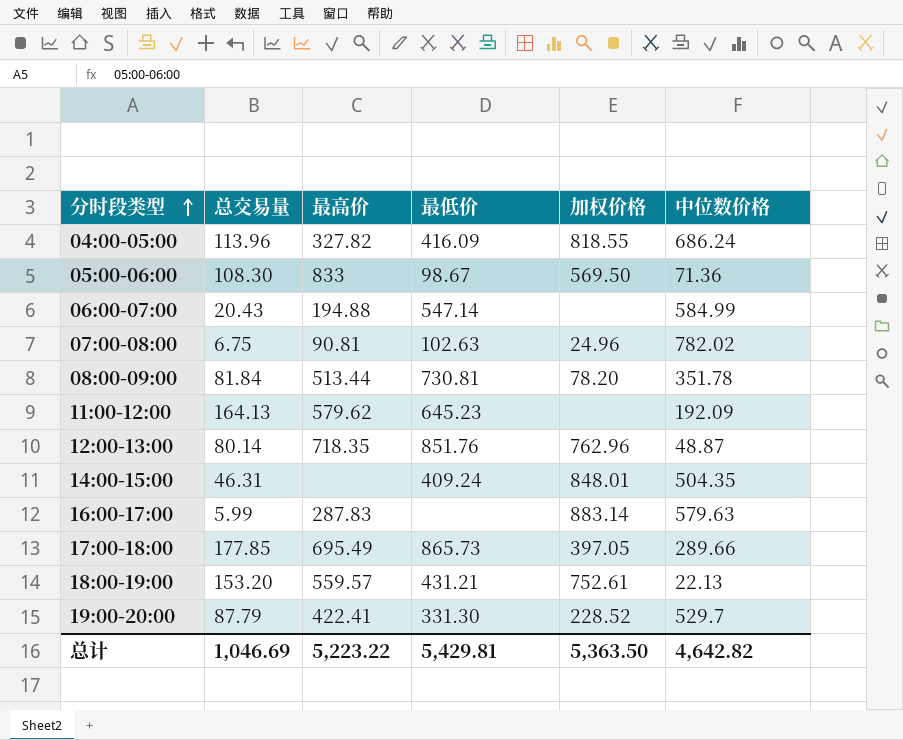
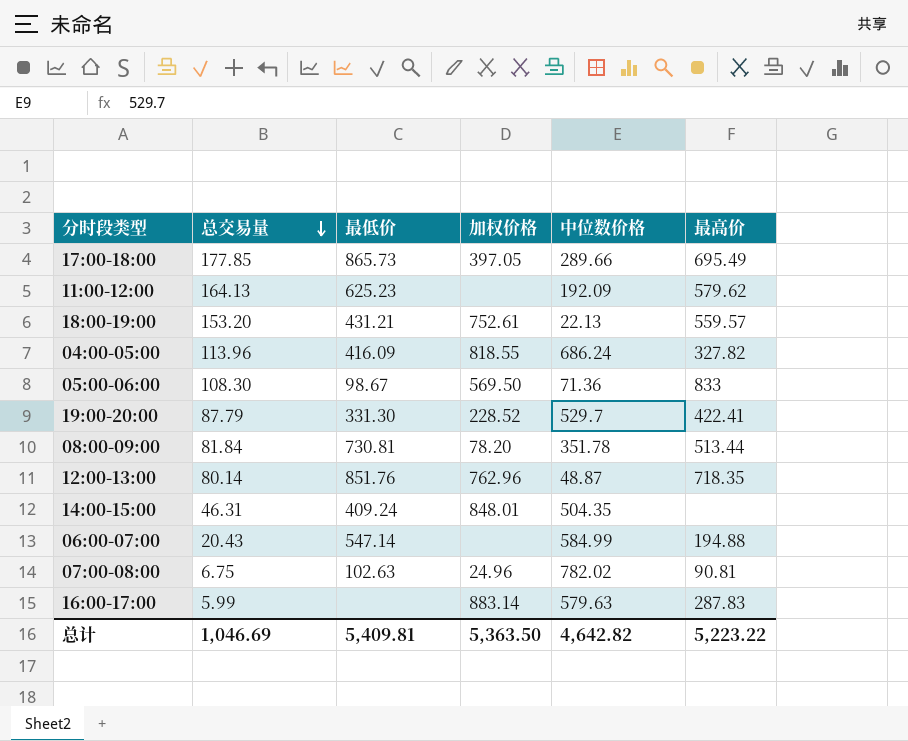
row order: 分时段类型 ascending -> 总交易量 descending
column 最高价 | position: 3 -> 6
11:00-12:00 | 最低价: 645.23 -> 625.23
总计 | 最低价: 5,429.81 -> 5,409.81

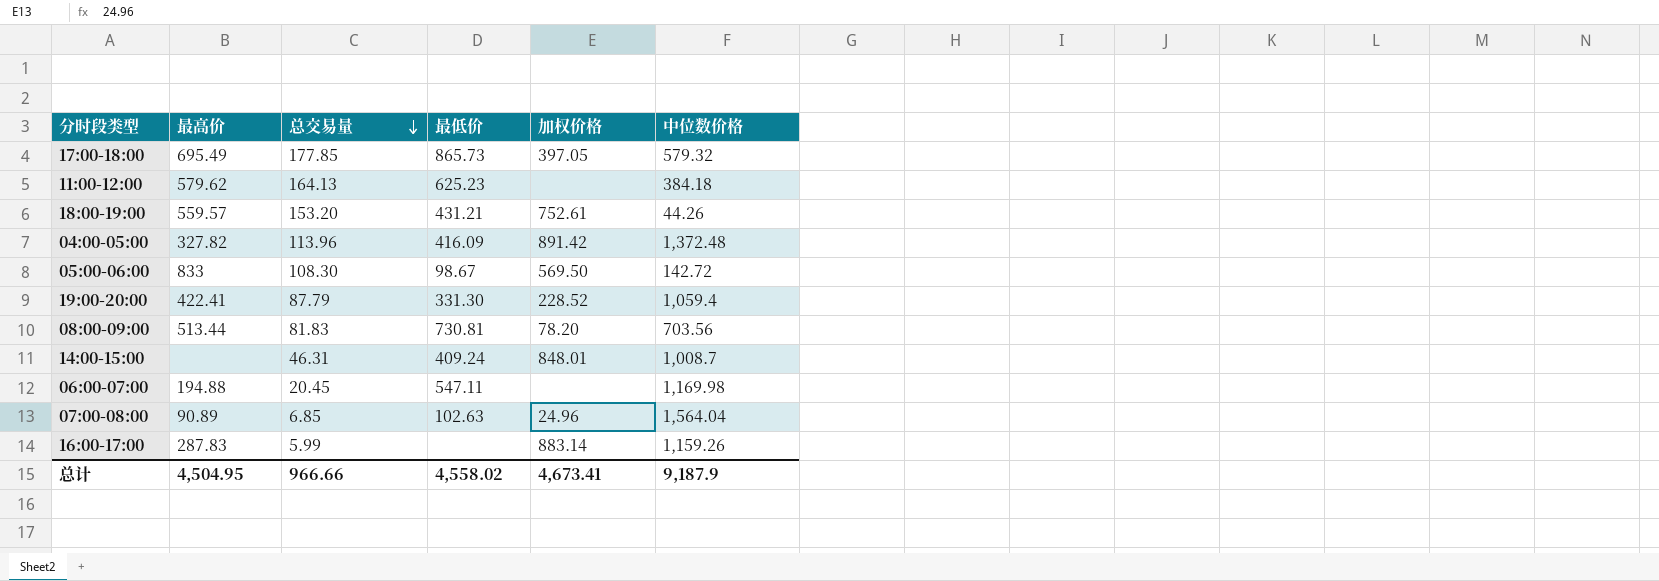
column 最高价 | position: 6 -> 2
row 12:00-13:00: 80.14 | 851.76 | 762.96 | 48.87 | 718.35 -> none
17:00-18:00 | 中位数价格: 289.66 -> 579.32
11:00-12:00 | 中位数价格: 192.09 -> 384.18
18:00-19:00 | 中位数价格: 22.13 -> 44.26
04:00-05:00 | 加权价格: 818.55 -> 891.42
04:00-05:00 | 中位数价格: 686.24 -> 1,372.48
05:00-06:00 | 中位数价格: 71.36 -> 142.72
19:00-20:00 | 中位数价格: 529.7 -> 1,059.4
08:00-09:00 | 总交易量: 81.84 -> 81.83
08:00-09:00 | 中位数价格: 351.78 -> 703.56
14:00-15:00 | 中位数价格: 504.35 -> 1,008.7
06:00-07:00 | 总交易量: 20.43 -> 20.45
06:00-07:00 | 最低价: 547.14 -> 547.11
06:00-07:00 | 中位数价格: 584.99 -> 1,169.98
07:00-08:00 | 最高价: 90.81 -> 90.89
07:00-08:00 | 总交易量: 6.75 -> 6.85
07:00-08:00 | 中位数价格: 782.02 -> 1,564.04
16:00-17:00 | 中位数价格: 579.63 -> 1,159.26
总计 | 最高价: 5,223.22 -> 4,504.95
总计 | 总交易量: 1,046.69 -> 966.66
总计 | 最低价: 5,409.81 -> 4,558.02
总计 | 加权价格: 5,363.50 -> 4,673.41
总计 | 中位数价格: 4,642.82 -> 9,187.9

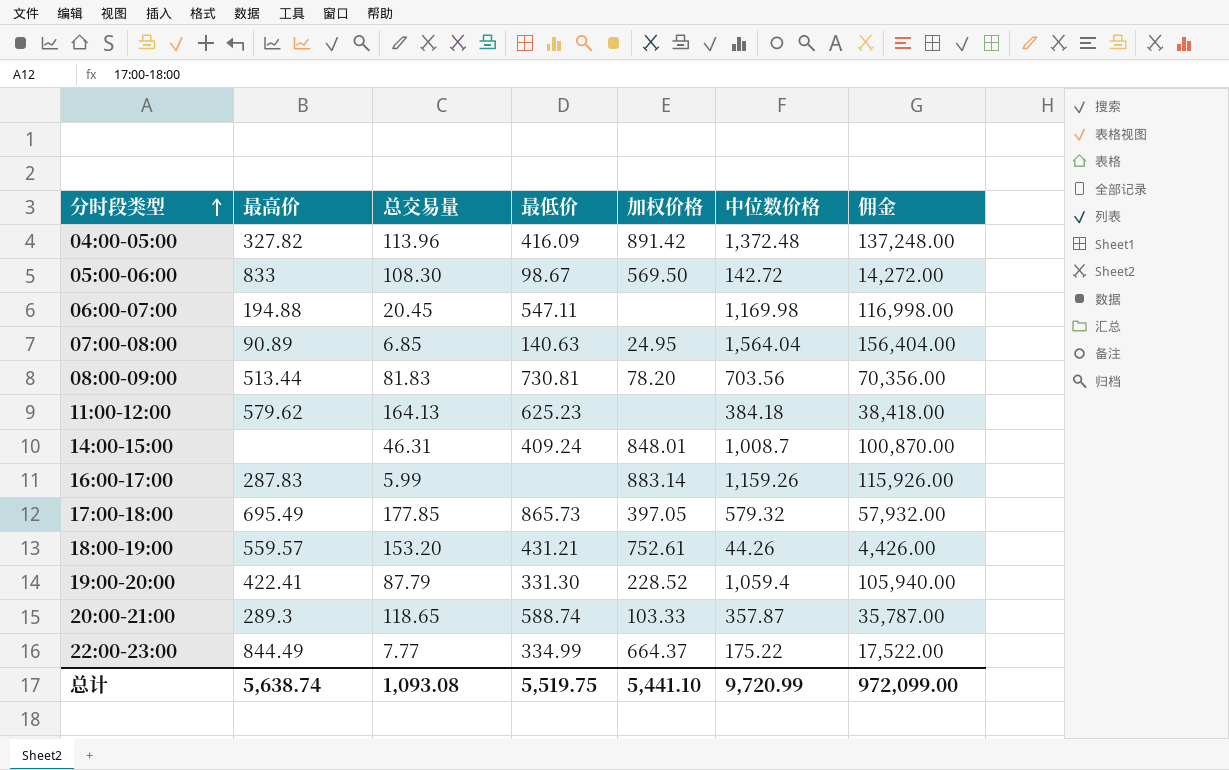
row order: 总交易量 descending -> 分时段类型 ascending
column 佣金 | formula: none -> [中位数价格] * 100
07:00-08:00 | 最低价: 102.63 -> 140.63
07:00-08:00 | 加权价格: 24.96 -> 24.95
row 20:00-21:00: none -> 289.3 | 118.65 | 588.74 | 103.33 | 357.87 | 35,787.00
row 22:00-23:00: none -> 844.49 | 7.77 | 334.99 | 664.37 | 175.22 | 17,522.00
总计 | 最高价: 4,504.95 -> 5,638.74
总计 | 总交易量: 966.66 -> 1,093.08
总计 | 最低价: 4,558.02 -> 5,519.75
总计 | 加权价格: 4,673.41 -> 5,441.10
总计 | 中位数价格: 9,187.9 -> 9,720.99

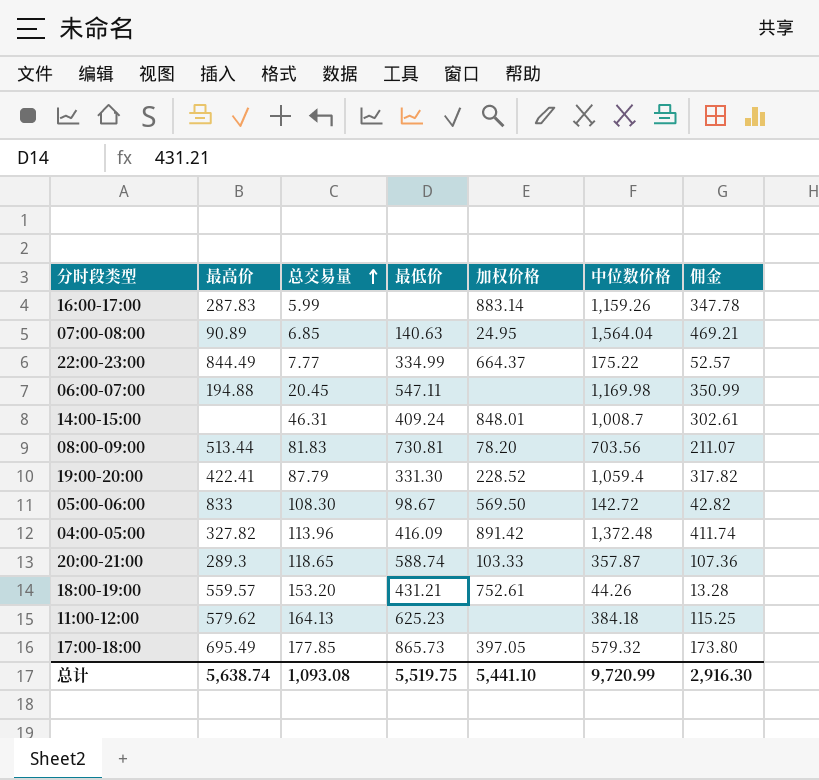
row order: 分时段类型 ascending -> 总交易量 ascending
column 佣金 | formula: [中位数价格] * 100 -> [中位数价格] * 0.3
总计 | 佣金: 972,099.00 -> 2,916.30

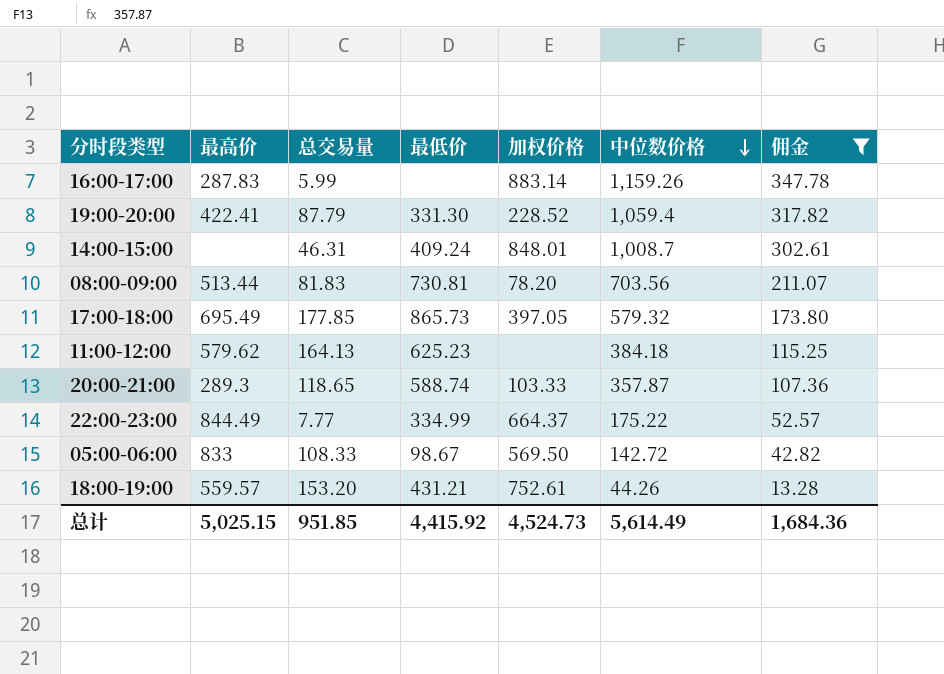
filter: none -> 佣金 <= 347.78
row order: 总交易量 ascending -> 中位数价格 descending
05:00-06:00 | 总交易量: 108.30 -> 108.33
总计 | 最高价: 5,638.74 -> 5,025.15
总计 | 总交易量: 1,093.08 -> 951.85
总计 | 最低价: 5,519.75 -> 4,415.92
总计 | 加权价格: 5,441.10 -> 4,524.73
总计 | 中位数价格: 9,720.99 -> 5,614.49
总计 | 佣金: 2,916.30 -> 1,684.36

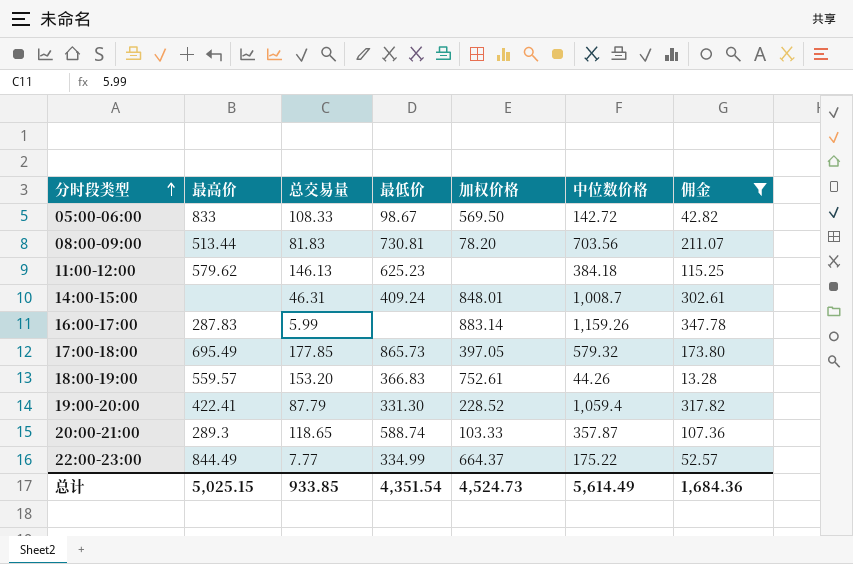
row order: 中位数价格 descending -> 分时段类型 ascending
11:00-12:00 | 总交易量: 164.13 -> 146.13
18:00-19:00 | 最低价: 431.21 -> 366.83
总计 | 总交易量: 951.85 -> 933.85
总计 | 最低价: 4,415.92 -> 4,351.54

